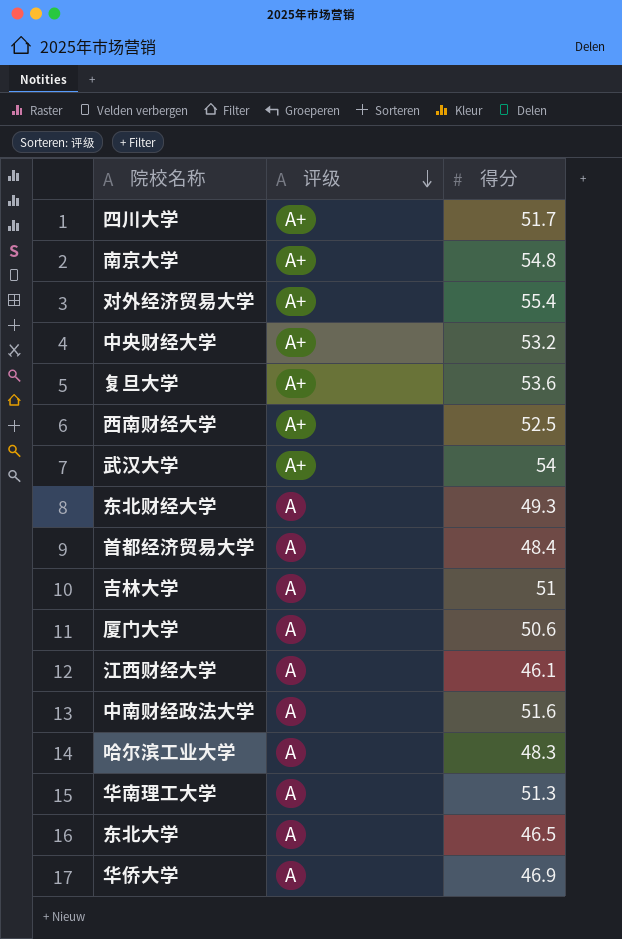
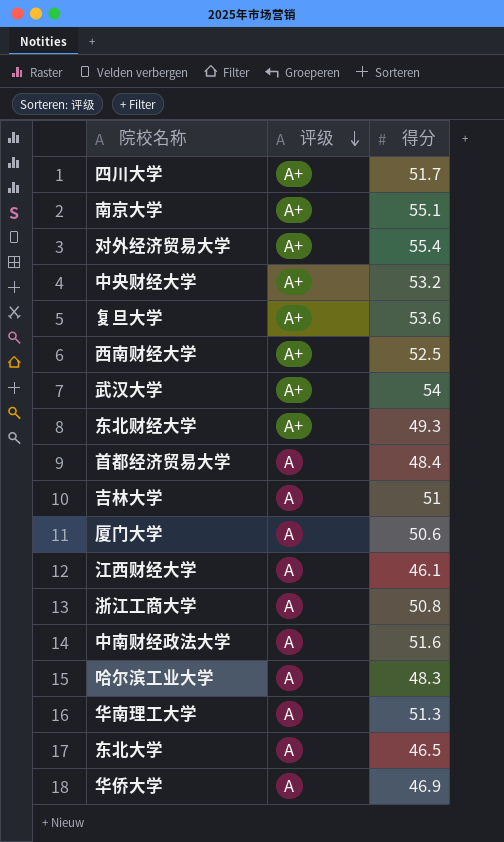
南京大学 | 得分: 54.8 -> 55.1
东北财经大学 | 评级: A -> A+
row 浙江工商大学: none -> A | 50.8

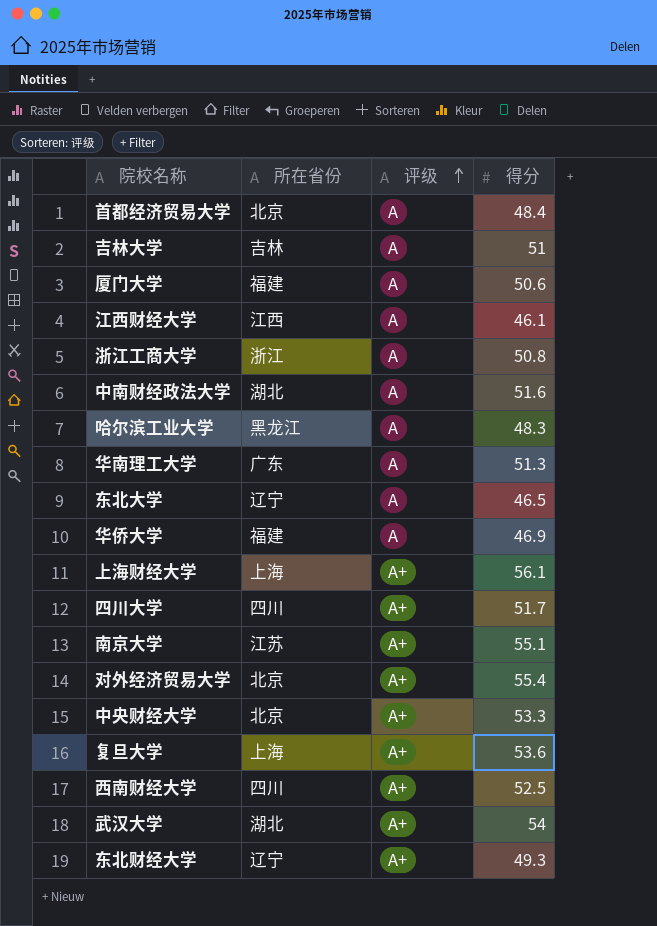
row order: 评级 descending -> 评级 ascending
column 所在省份 | position: none -> 2
row 上海财经大学: none -> 上海 | A+ | 56.1
中央财经大学 | 得分: 53.2 -> 53.3

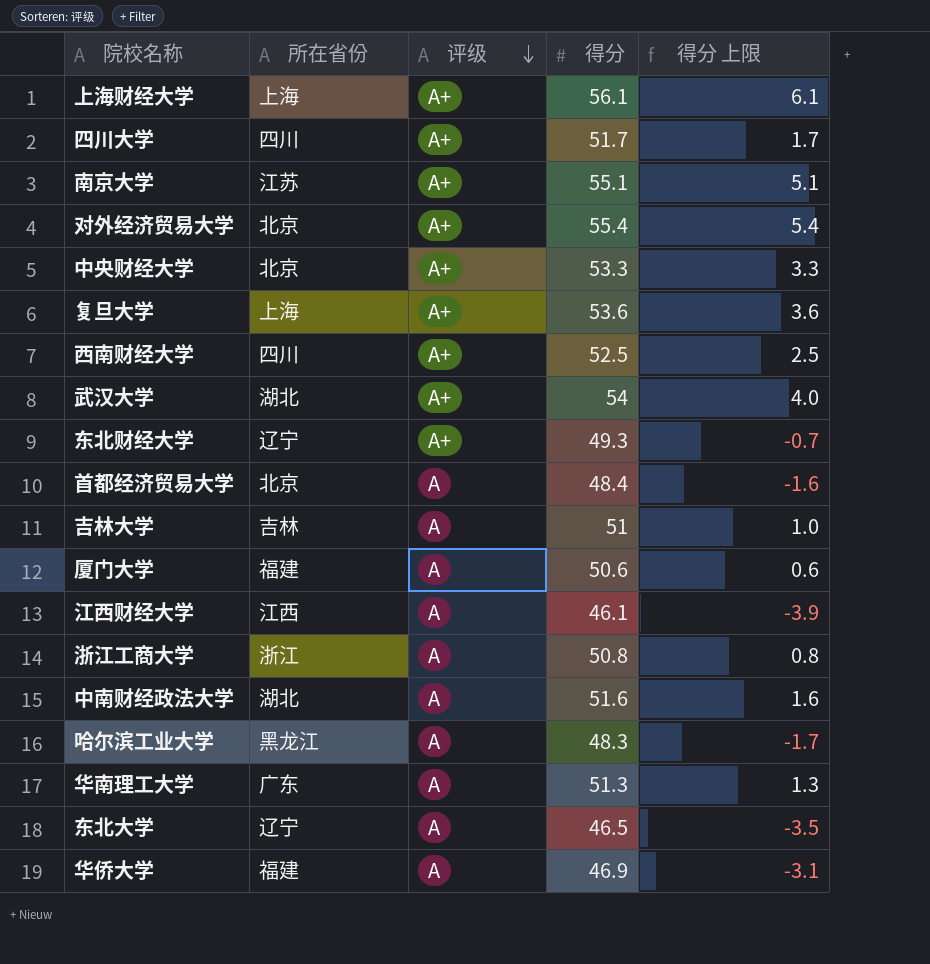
row order: 评级 ascending -> 评级 descending
column 得分 上限 | formula: none -> [得分] - 50

